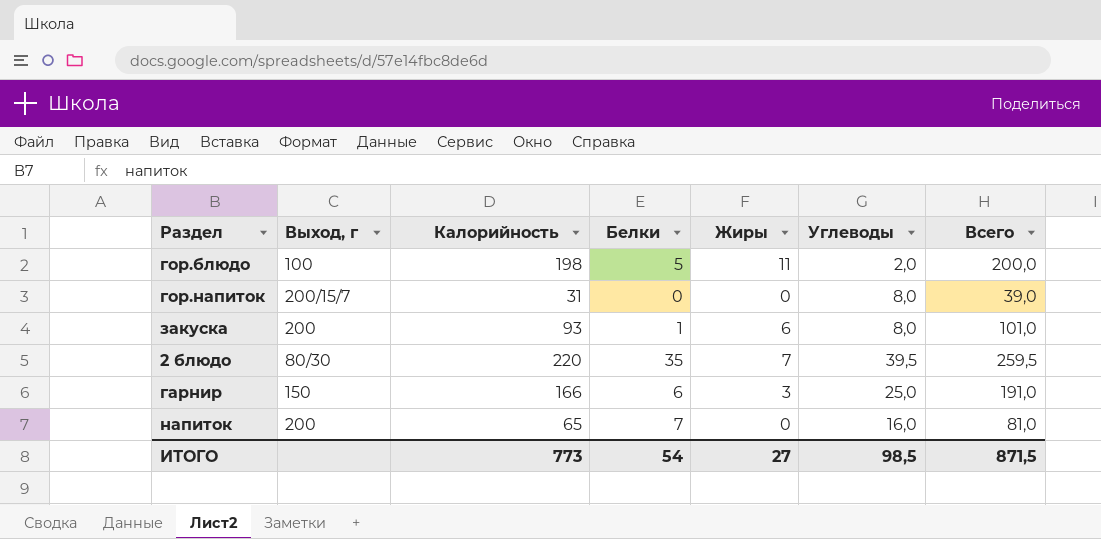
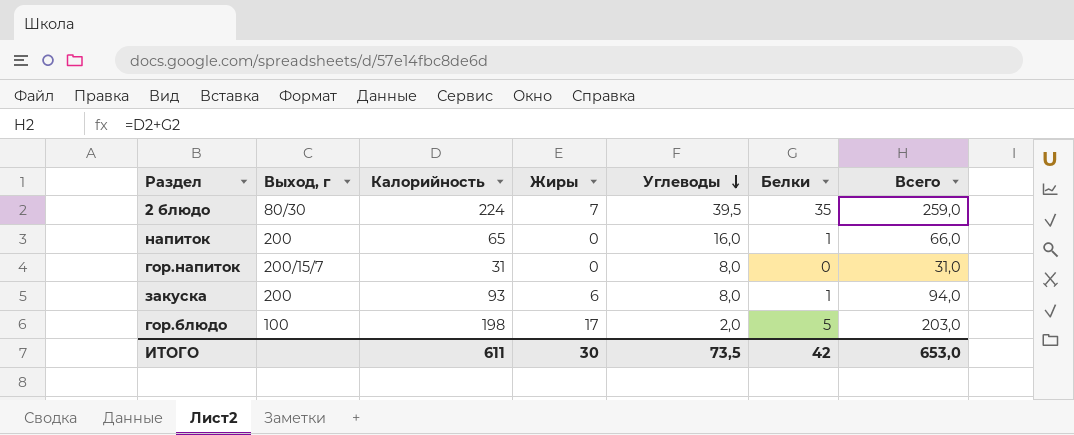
row order: none -> Углеводы descending
column Белки | position: 4 -> 6
column Всего | formula: [Калорийность] + [Углеводы] -> [Калорийность] + [Белки]
row гарнир: 150 | 166 | 6 | 3 | 25,0 | 191,0 -> none
2 блюдо | Калорийность: 220 -> 224
напиток | Белки: 7 -> 1
гор.блюдо | Жиры: 11 -> 17
ИТОГО | Калорийность: 773 -> 611
ИТОГО | Жиры: 27 -> 30
ИТОГО | Углеводы: 98,5 -> 73,5
ИТОГО | Белки: 54 -> 42
ИТОГО | Всего: 871,5 -> 653,0

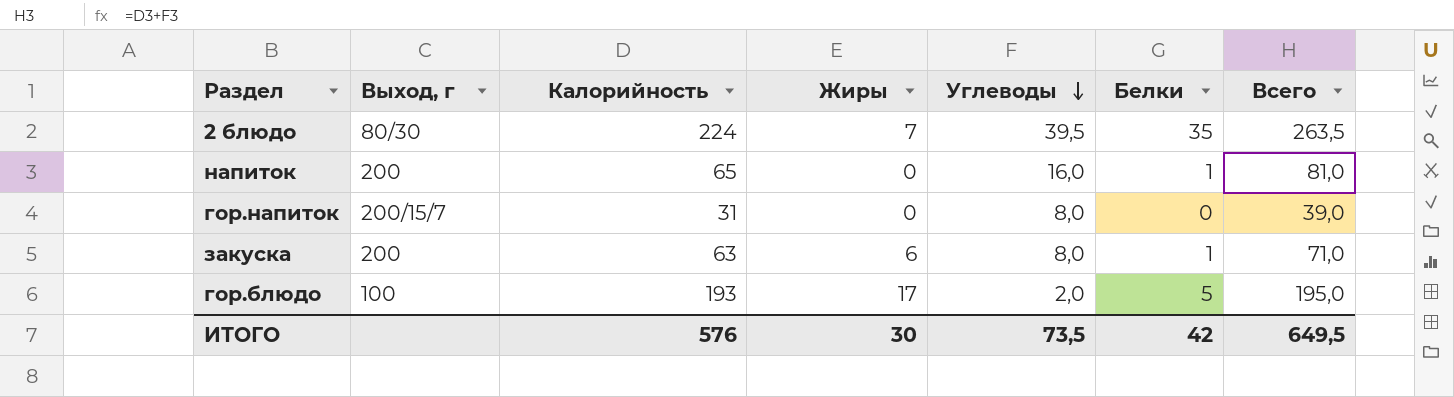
column Всего | formula: [Калорийность] + [Белки] -> [Калорийность] + [Углеводы]
закуска | Калорийность: 93 -> 63
гор.блюдо | Калорийность: 198 -> 193
ИТОГО | Калорийность: 611 -> 576
ИТОГО | Всего: 653,0 -> 649,5

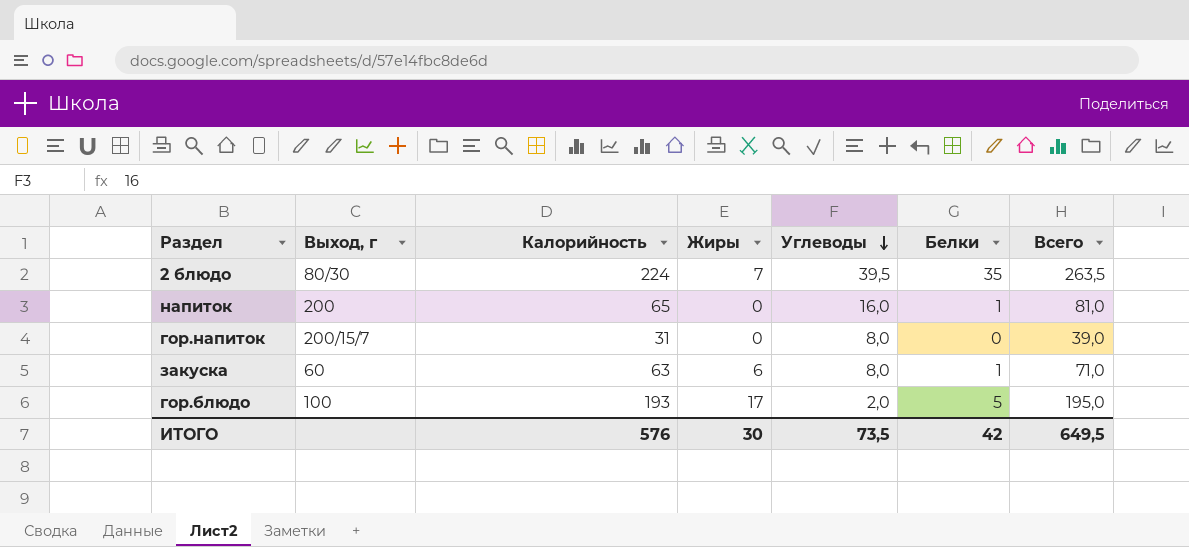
закуска | Выход, г: 200 -> 60

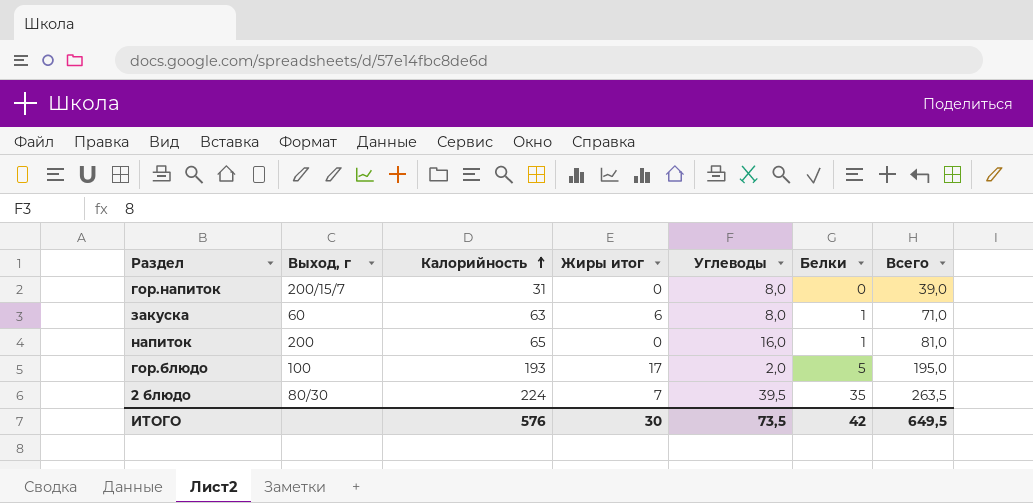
row order: Углеводы descending -> Калорийность ascending
column name: Жиры -> Жиры итог

